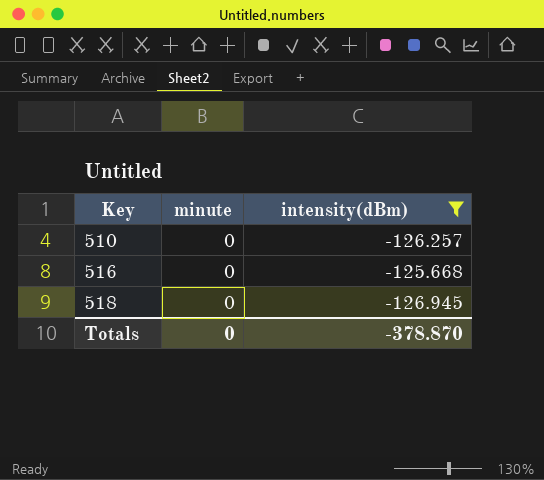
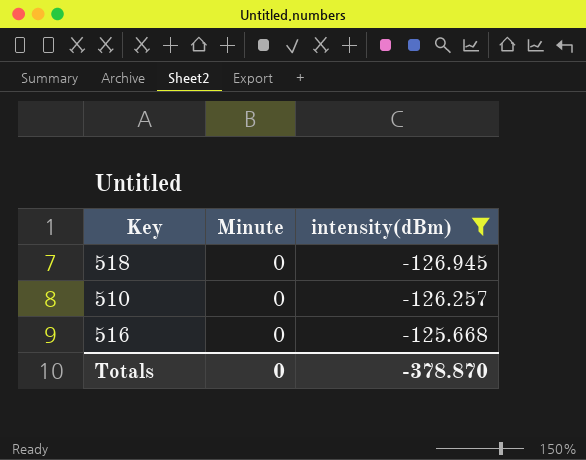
row order: Key ascending -> intensity(dBm) ascending
column name: minute -> Minute

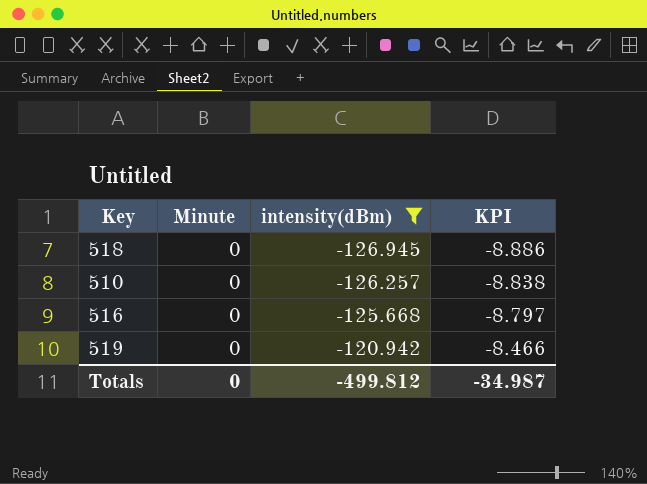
column KPI | formula: none -> [intensity(dBm)] * 0.07
row 519: none -> 0 | -120.942 | -8.466
Totals | intensity(dBm): -378.870 -> -499.812

